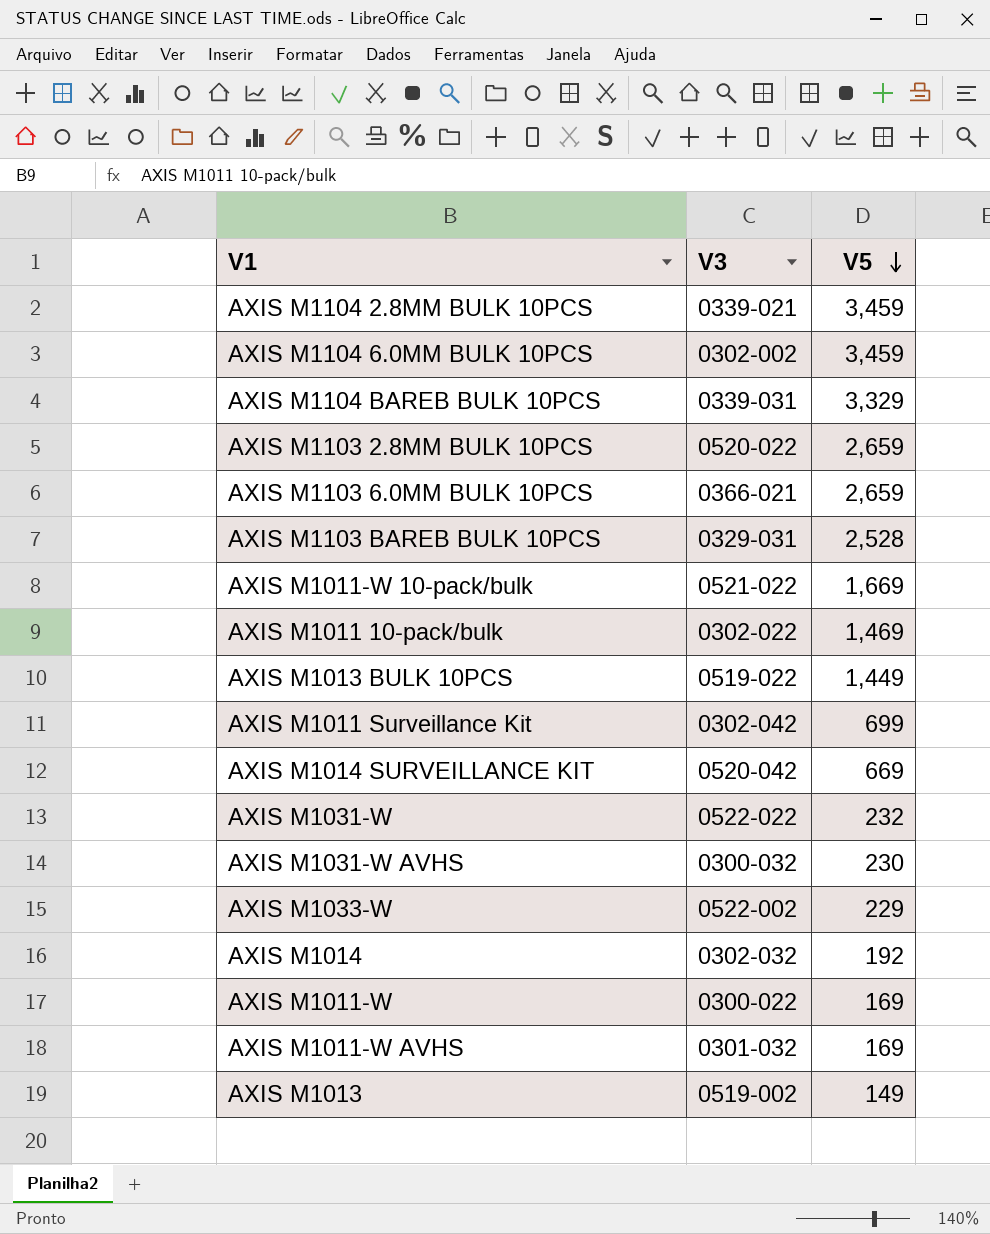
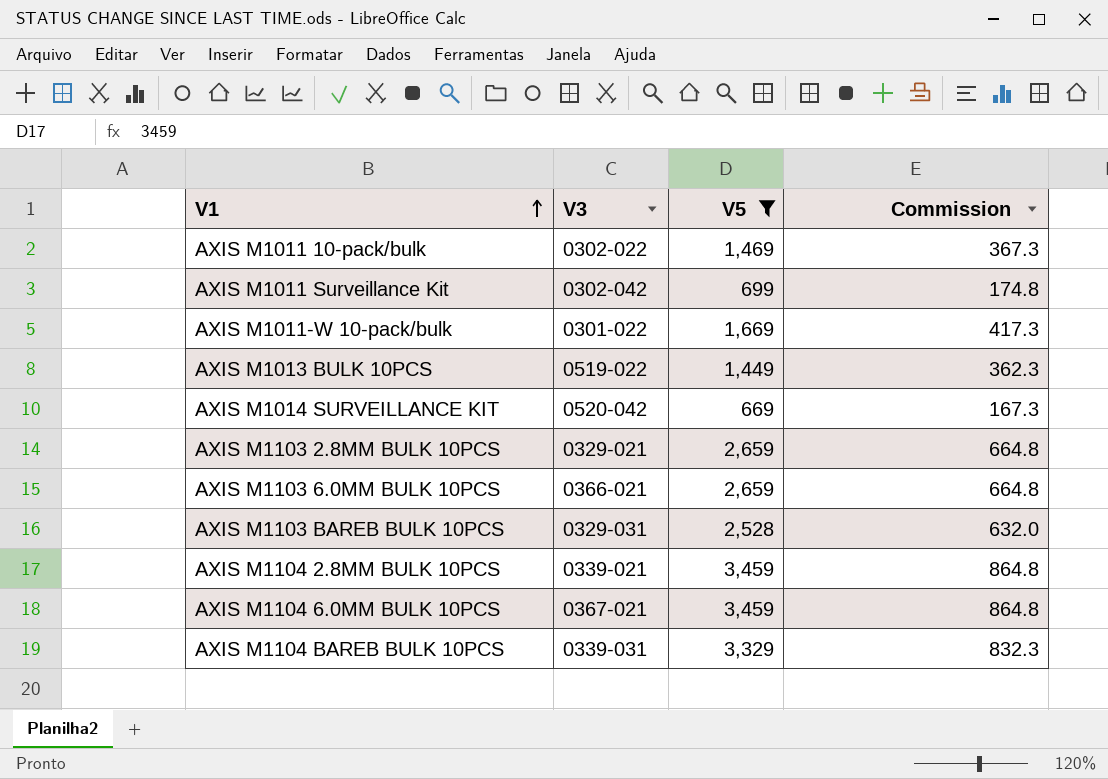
filter: none -> V5 >= 669
row order: V5 descending -> V1 ascending
column Commission | formula: none -> [V5] * 0.25
AXIS M1011-W 10-pack/bulk | V3: 0521-022 -> 0301-022
AXIS M1103 2.8MM BULK 10PCS | V3: 0520-022 -> 0329-021
AXIS M1104 6.0MM BULK 10PCS | V3: 0302-002 -> 0367-021

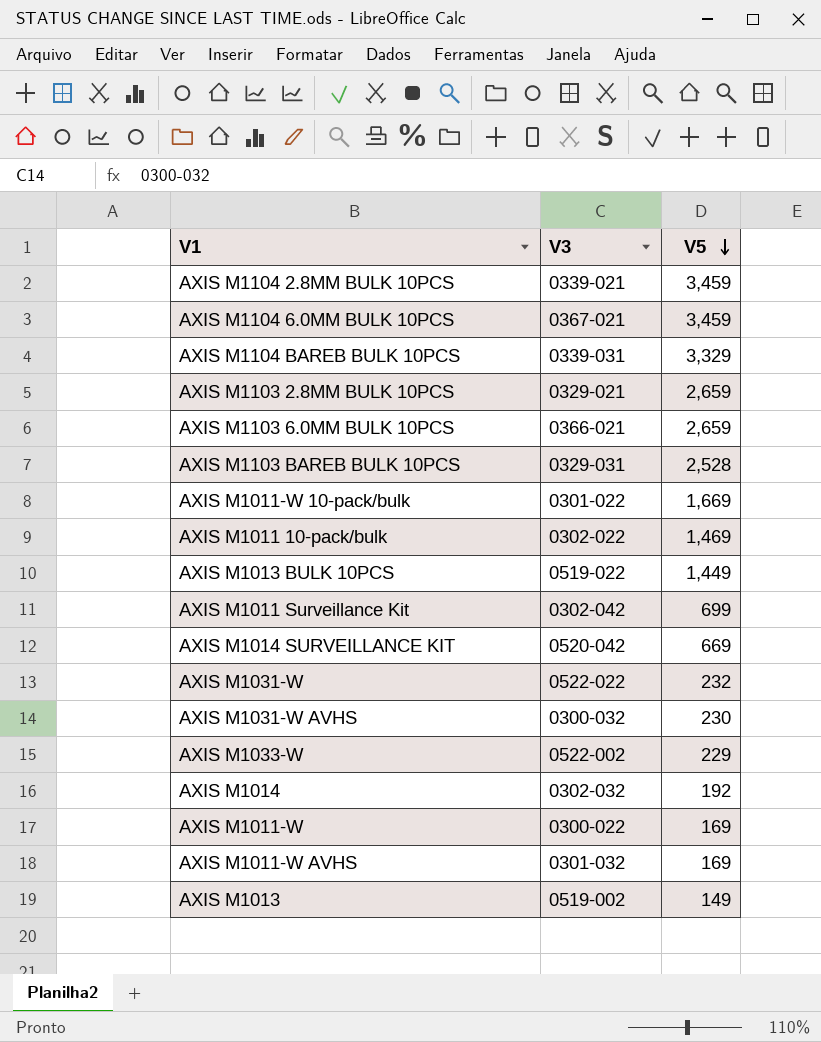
filter: V5 >= 669 -> none
row order: V1 ascending -> V5 descending
column Commission | formula: [V5] * 0.25 -> none

